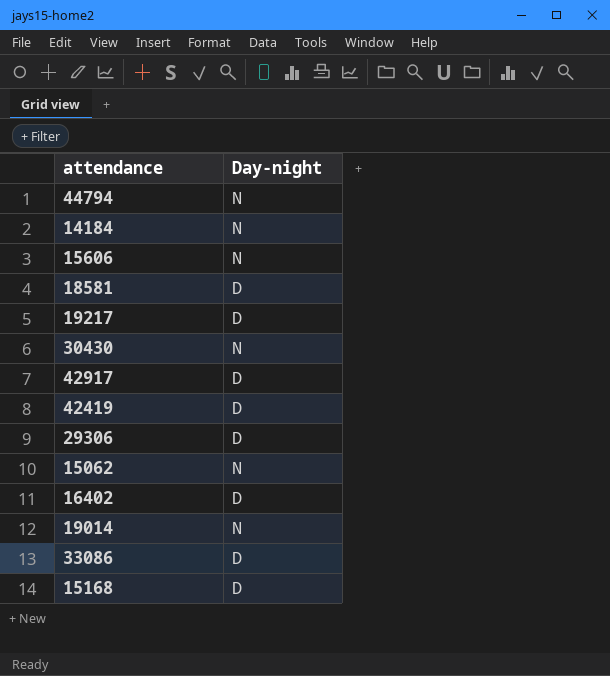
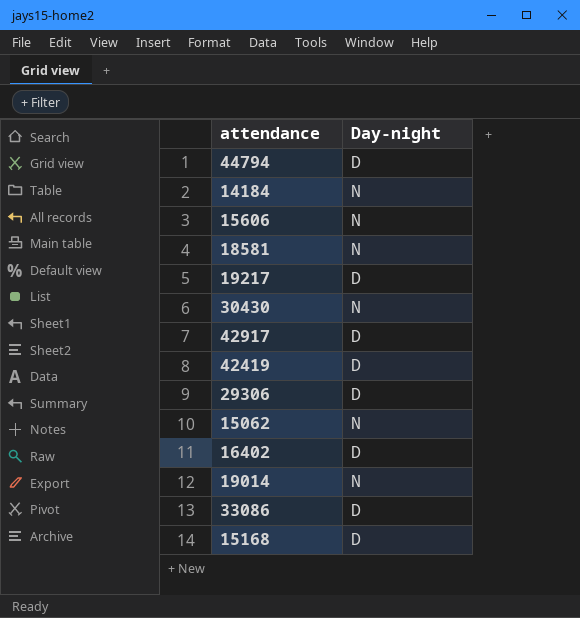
44794 | Day-night: N -> D
18581 | Day-night: D -> N

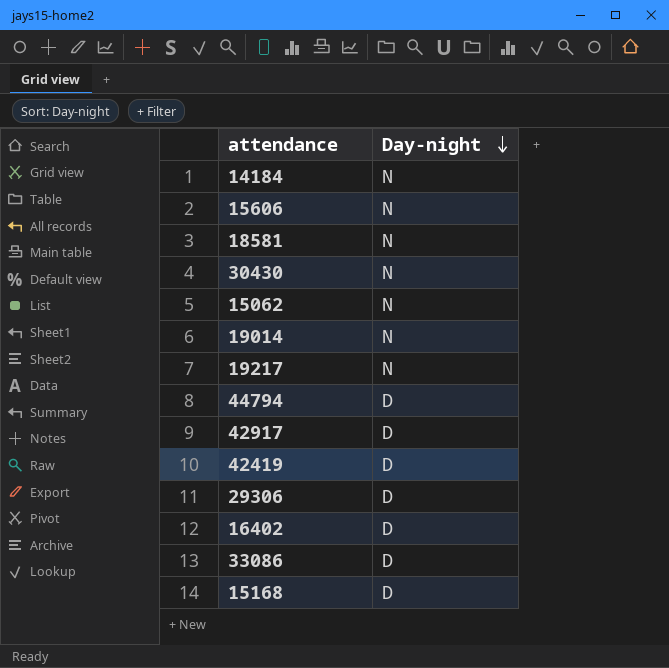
row order: none -> Day-night descending
19217 | Day-night: D -> N

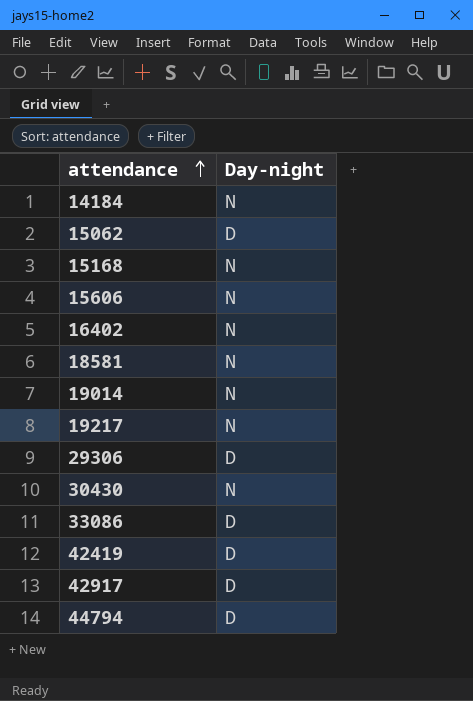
row order: Day-night descending -> attendance ascending
15062 | Day-night: N -> D
15168 | Day-night: D -> N
16402 | Day-night: D -> N

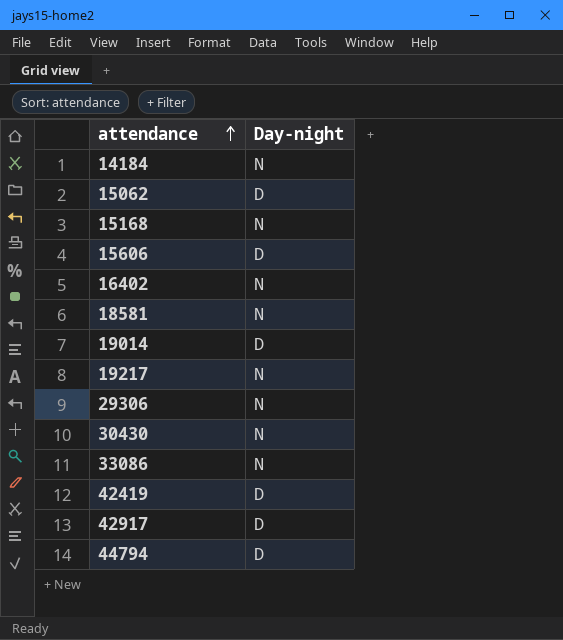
15606 | Day-night: N -> D
19014 | Day-night: N -> D
29306 | Day-night: D -> N
33086 | Day-night: D -> N

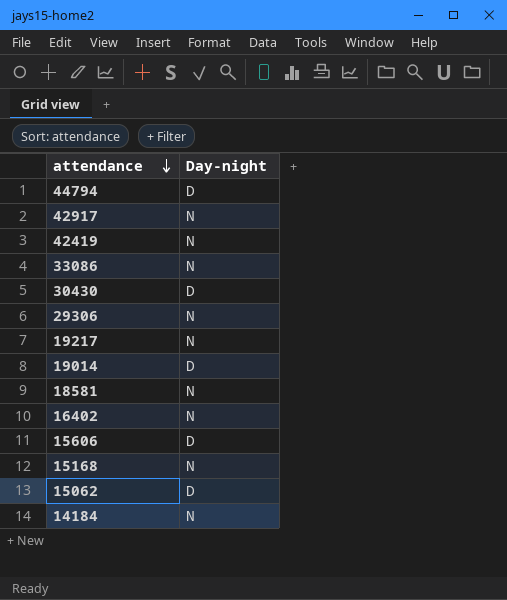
row order: attendance ascending -> attendance descending
42917 | Day-night: D -> N
42419 | Day-night: D -> N
30430 | Day-night: N -> D

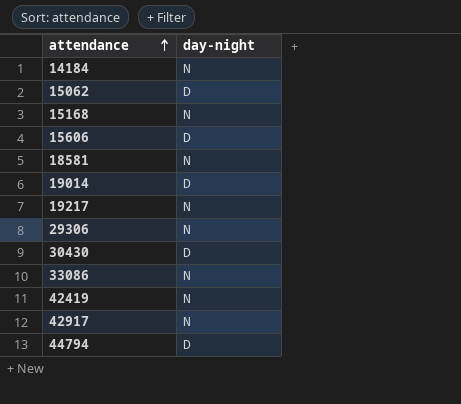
row order: attendance descending -> attendance ascending
column name: Day-night -> day-night
row 16402: N -> none

